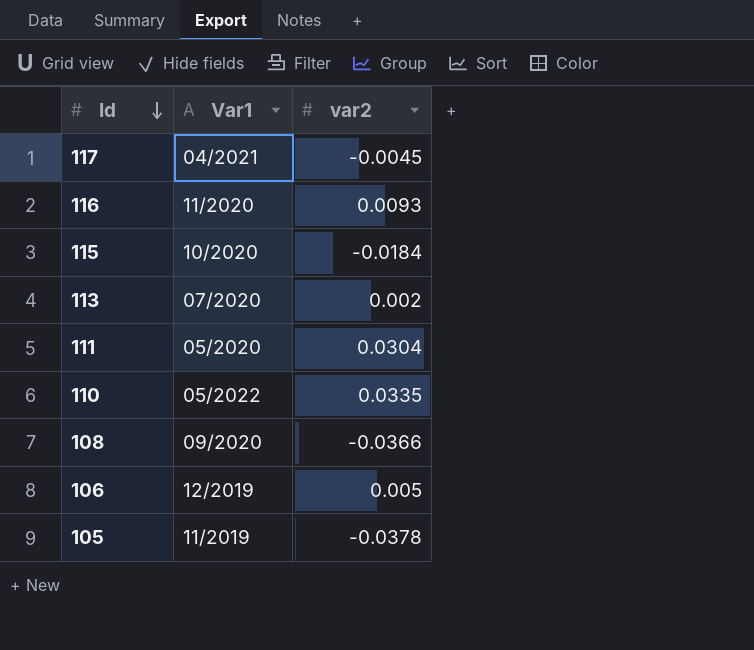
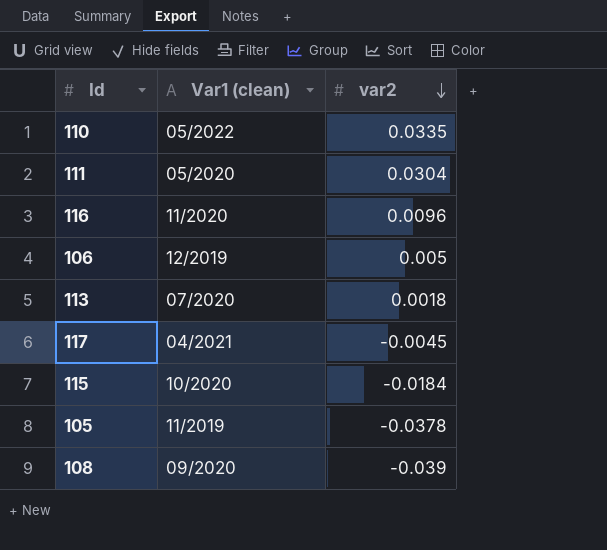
row order: Id descending -> var2 descending
column name: Var1 -> Var1 (clean)
116 | var2: 0.0093 -> 0.0096
113 | var2: 0.002 -> 0.0018
108 | var2: -0.0366 -> -0.039

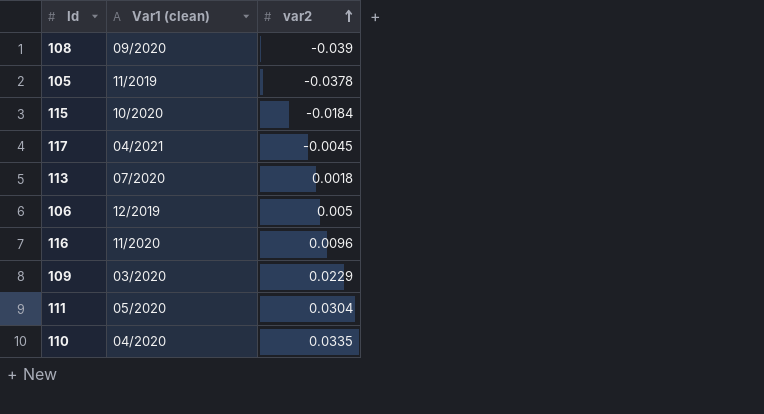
row order: var2 descending -> var2 ascending
row 109: none -> 03/2020 | 0.0229
110 | Var1 (clean): 05/2022 -> 04/2020

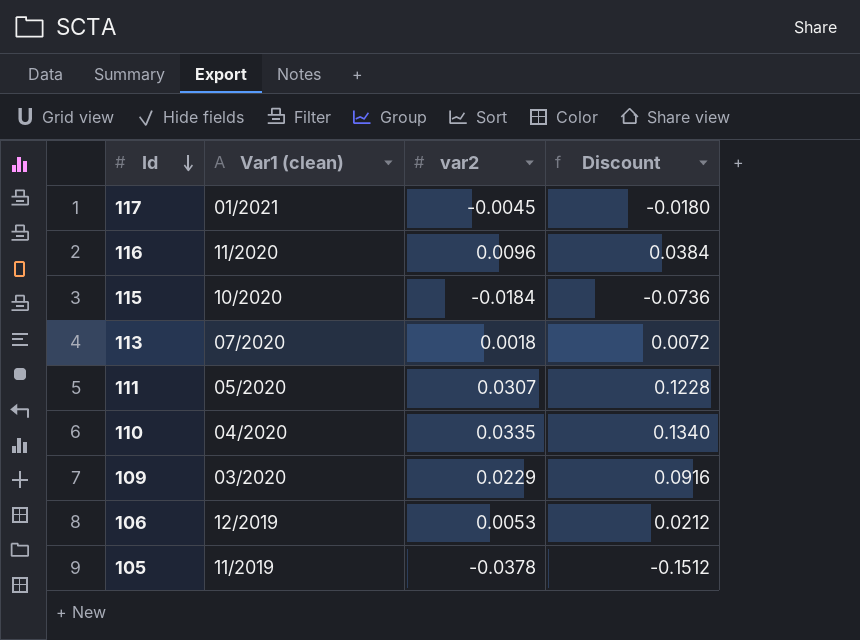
row order: var2 ascending -> Id descending
column Discount | formula: none -> [var2] * 4
row 108: 09/2020 | -0.039 -> none
117 | Var1 (clean): 04/2021 -> 01/2021
111 | var2: 0.0304 -> 0.0307
106 | var2: 0.005 -> 0.0053

